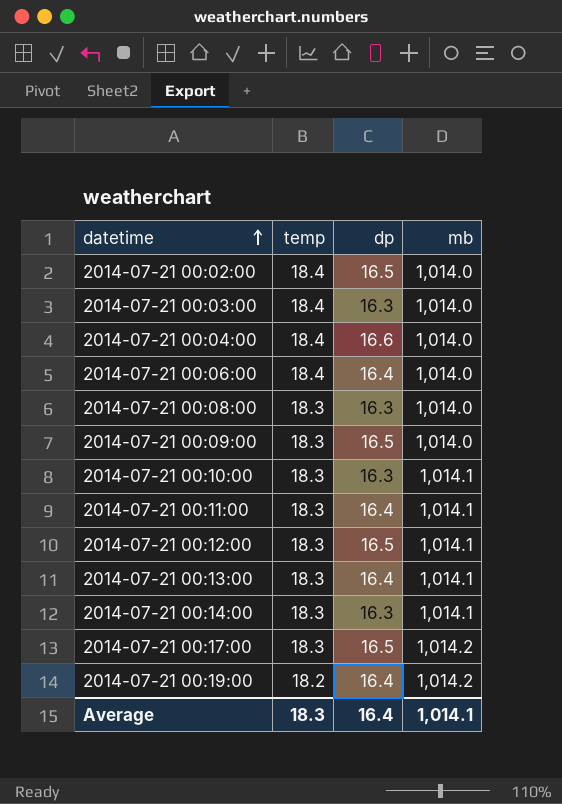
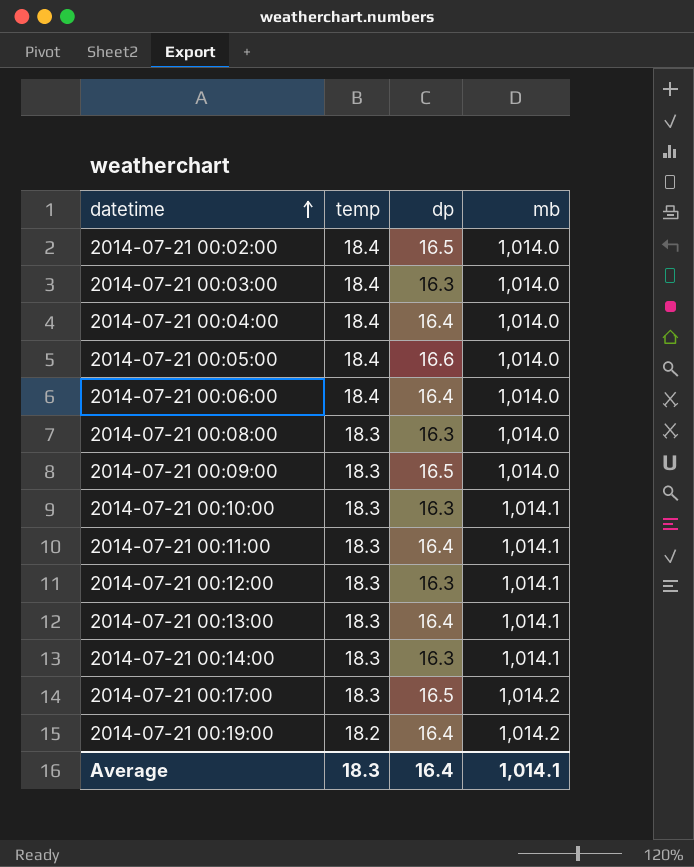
2014-07-21 00:04:00 | dp: 16.6 -> 16.4
row 2014-07-21 00:05:00: none -> 18.4 | 16.6 | 1,014.0
2014-07-21 00:12:00 | dp: 16.5 -> 16.3

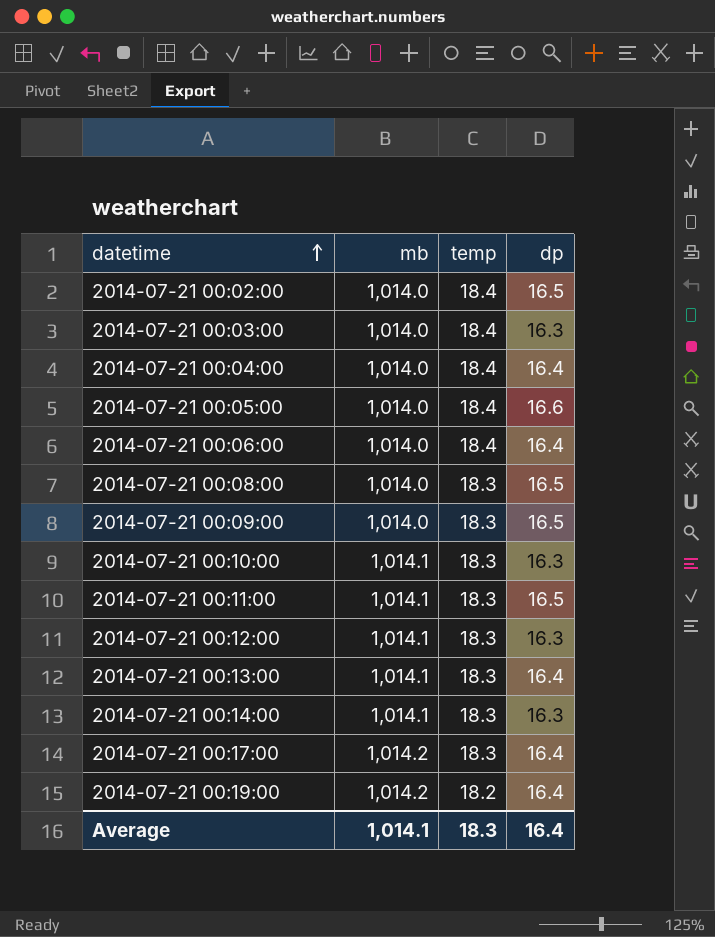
column mb | position: 4 -> 2
2014-07-21 00:08:00 | dp: 16.3 -> 16.5
2014-07-21 00:11:00 | dp: 16.4 -> 16.5
2014-07-21 00:17:00 | dp: 16.5 -> 16.4

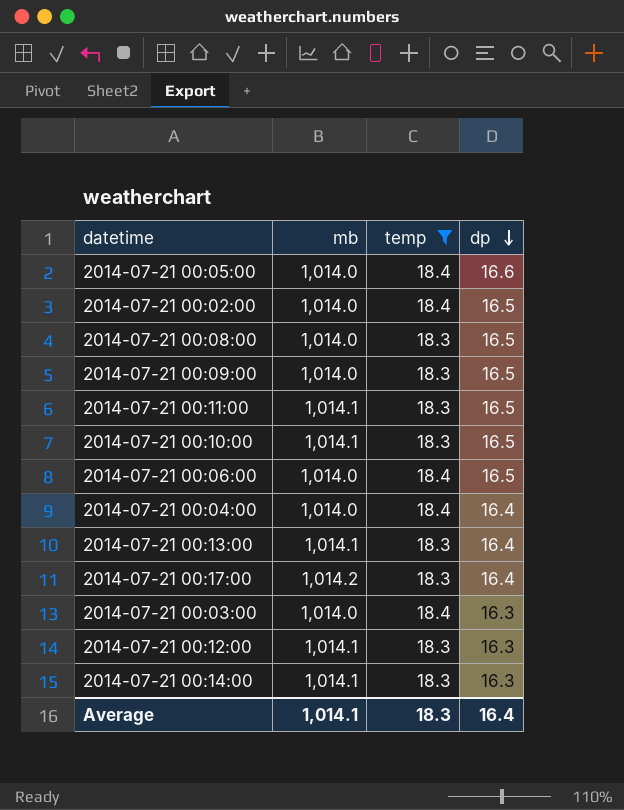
filter: none -> temp != 18.2
row order: datetime ascending -> dp descending
2014-07-21 00:10:00 | dp: 16.3 -> 16.5
2014-07-21 00:06:00 | dp: 16.4 -> 16.5

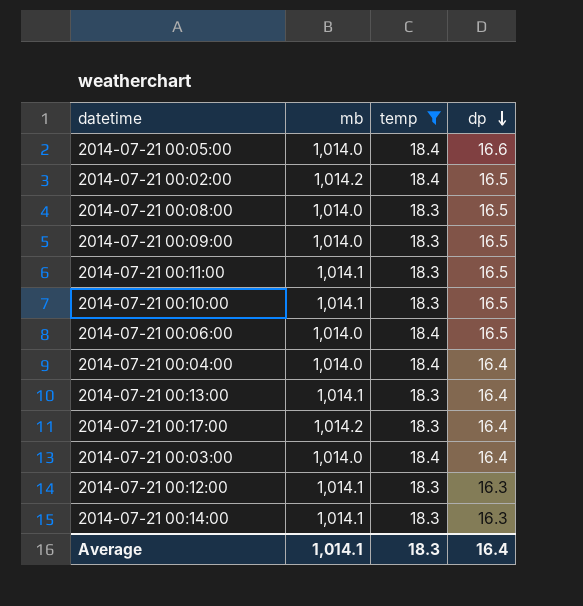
2014-07-21 00:02:00 | mb: 1,014.0 -> 1,014.2
2014-07-21 00:03:00 | dp: 16.3 -> 16.4

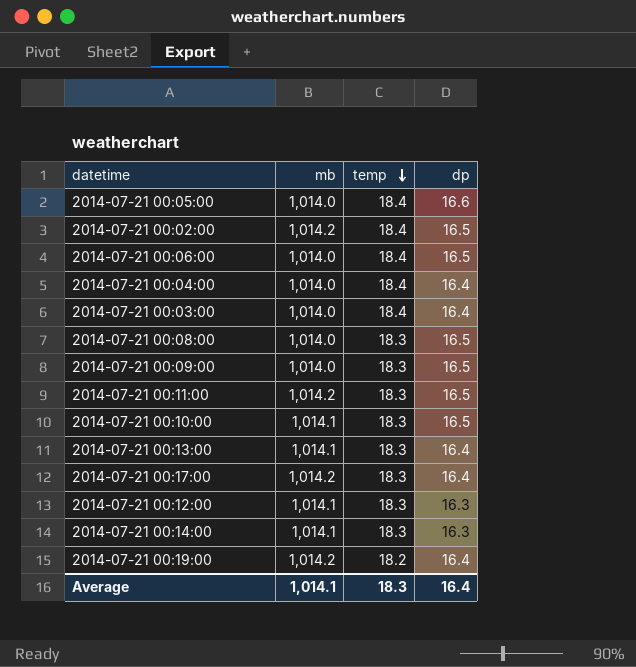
filter: temp != 18.2 -> none
row order: dp descending -> temp descending
2014-07-21 00:11:00 | mb: 1,014.1 -> 1,014.2

